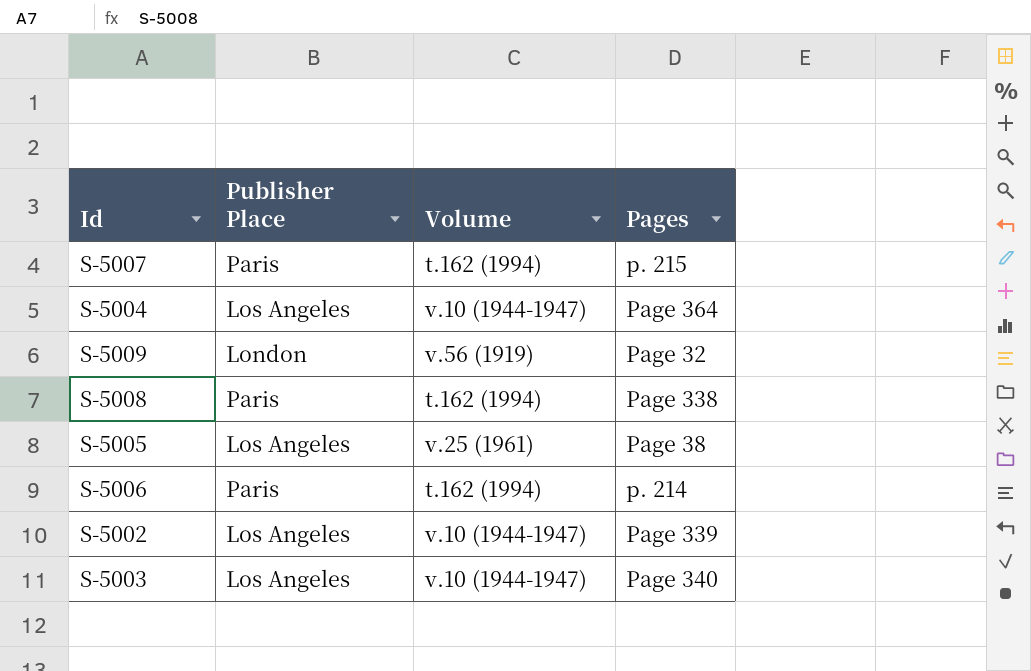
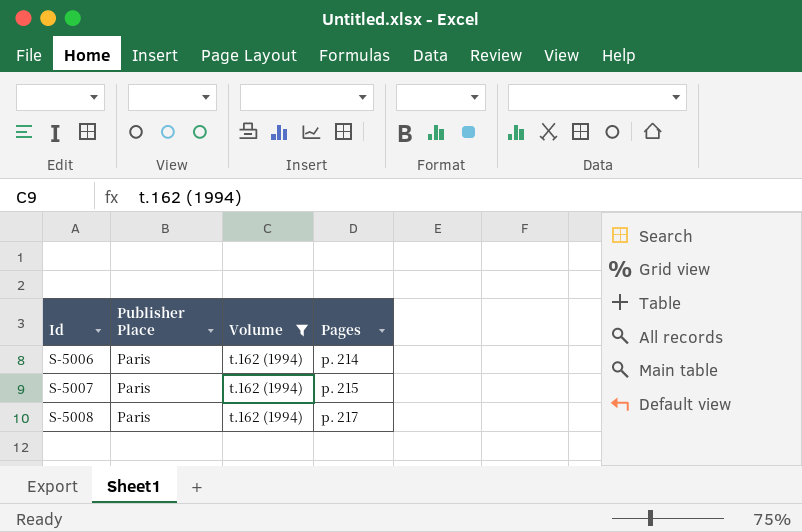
filter: none -> Volume = t.162 (1994)
row order: none -> Id ascending
S-5008 | Pages: Page 338 -> p. 217

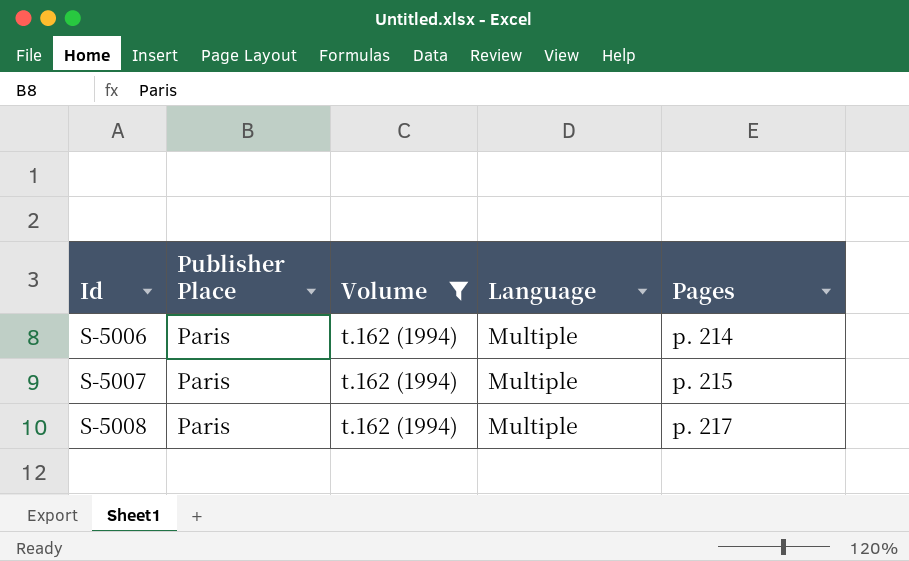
column Language | position: none -> 4

